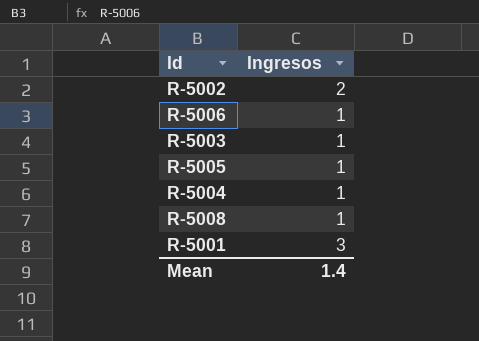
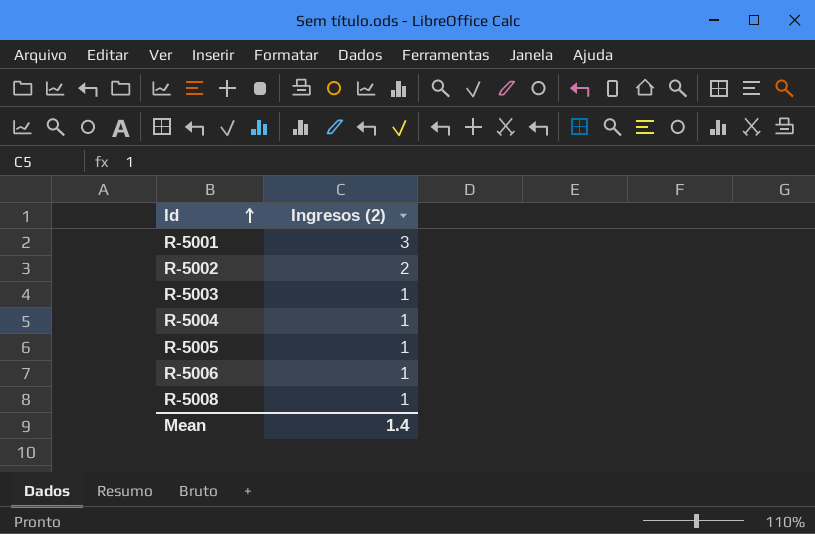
row order: none -> Id ascending
column name: Ingresos -> Ingresos (2)

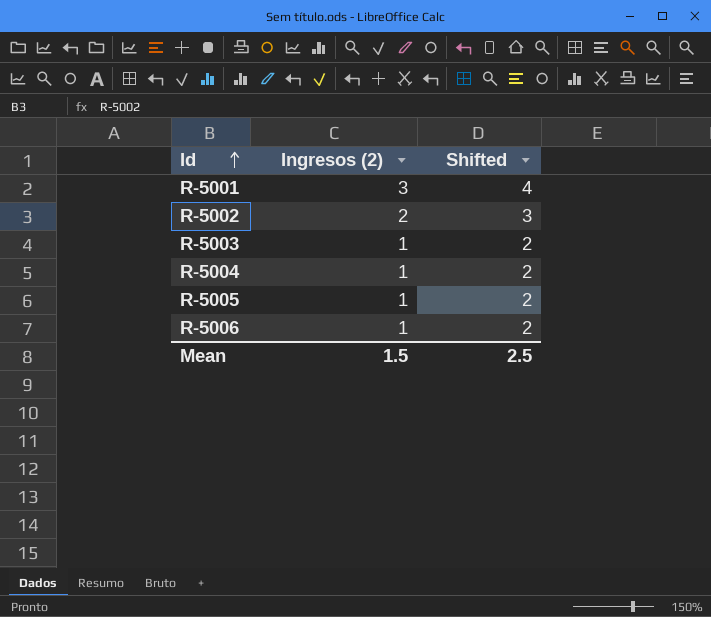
column Shifted | formula: none -> [Ingresos (2)] + 1
row R-5008: 1 -> none
Mean | Ingresos (2): 1.4 -> 1.5

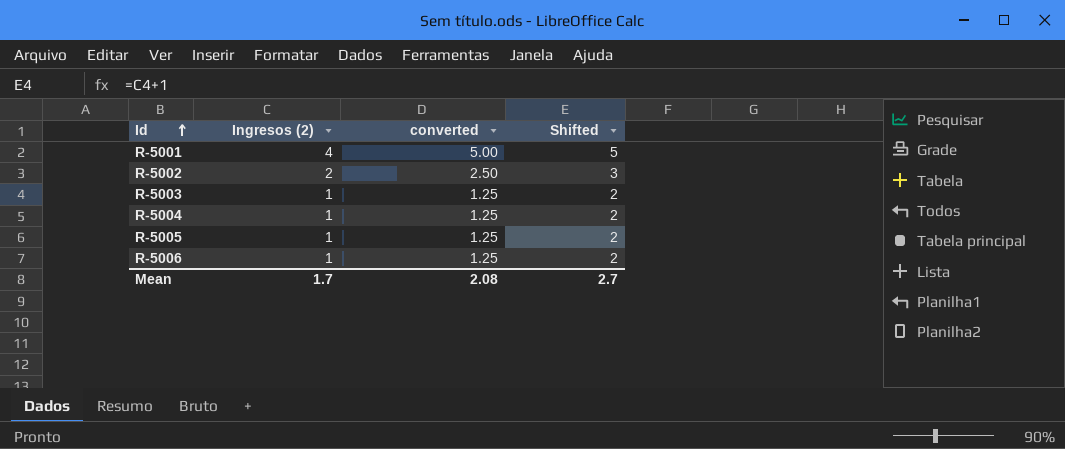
column converted | formula: none -> [Ingresos (2)] * 1.25
R-5001 | Ingresos (2): 3 -> 4
R-5001 | Shifted: 4 -> 5
Mean | Ingresos (2): 1.5 -> 1.7
Mean | Shifted: 2.5 -> 2.7

